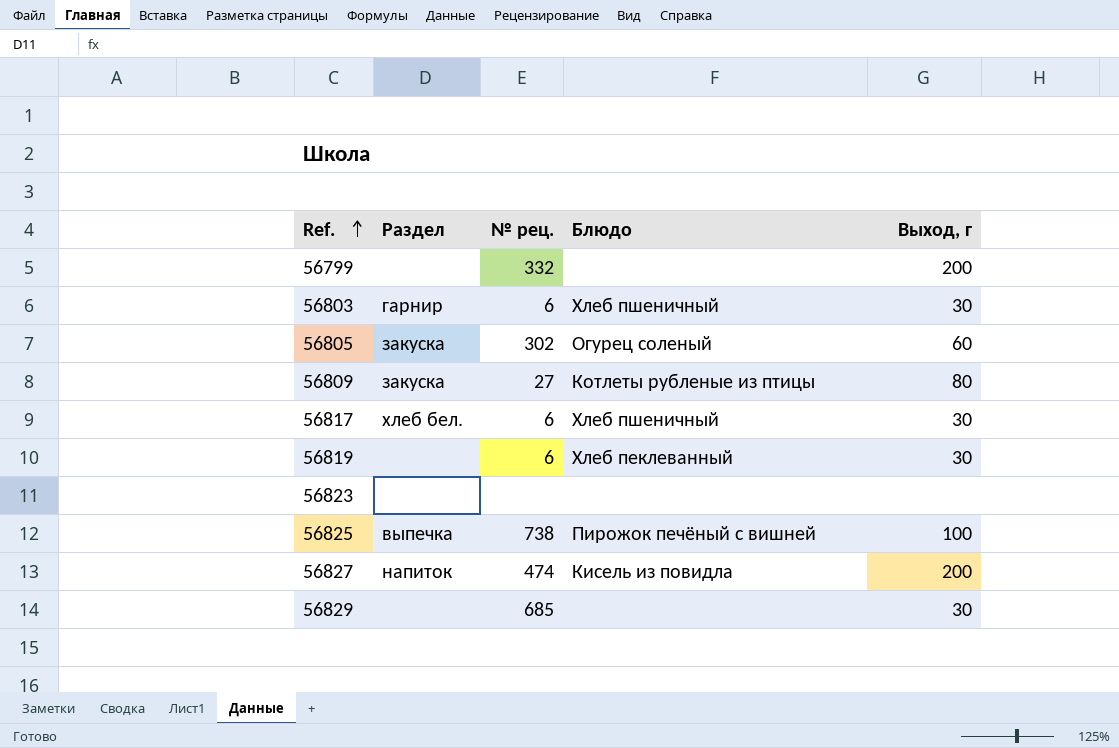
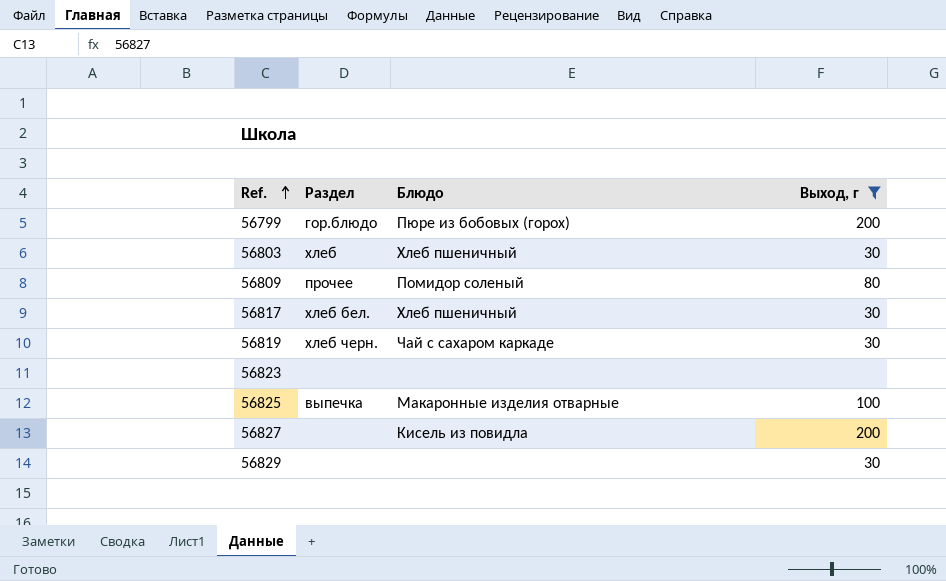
filter: none -> Выход, г != 60
column № рец. | position: 3 -> none
56799 | Раздел: none -> гор.блюдо
56799 | Блюдо: none -> Пюре из бобовых (горох)
56803 | Раздел: гарнир -> хлеб
56809 | Раздел: закуска -> прочее
56809 | Блюдо: Котлеты рубленые из птицы -> Помидор соленый
56819 | Раздел: none -> хлеб черн.
56819 | Блюдо: Хлеб пеклеванный -> Чай с сахаром каркаде
56825 | Блюдо: Пирожок печёный с вишней -> Макаронные изделия отварные
56827 | Раздел: напиток -> none

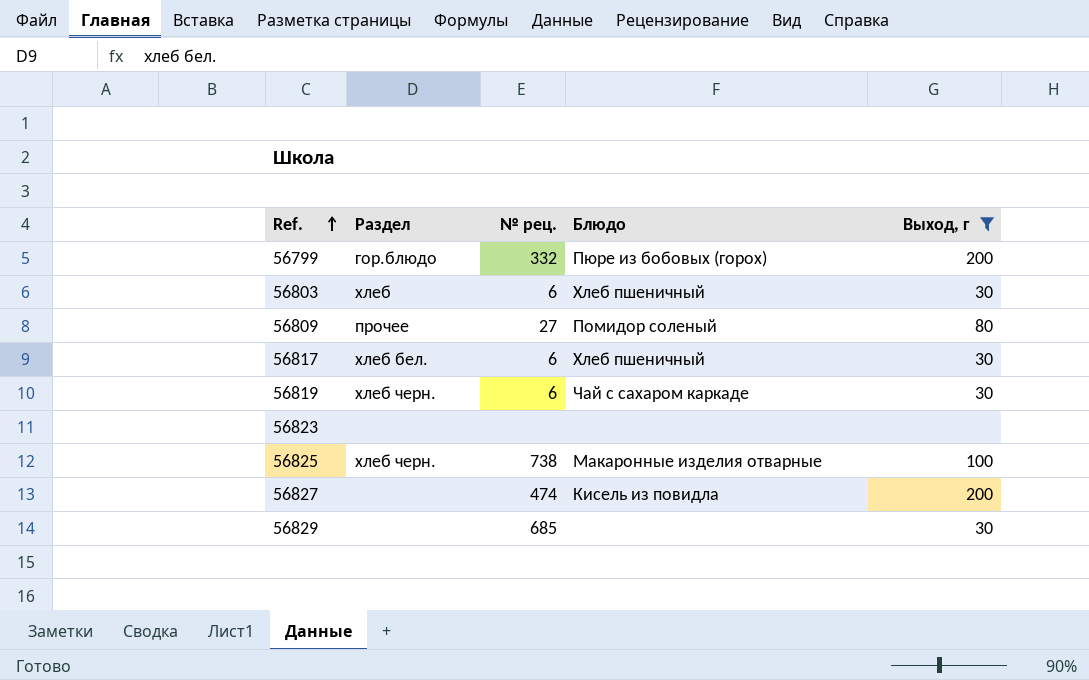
column № рец. | position: none -> 3
56825 | Раздел: выпечка -> хлеб черн.

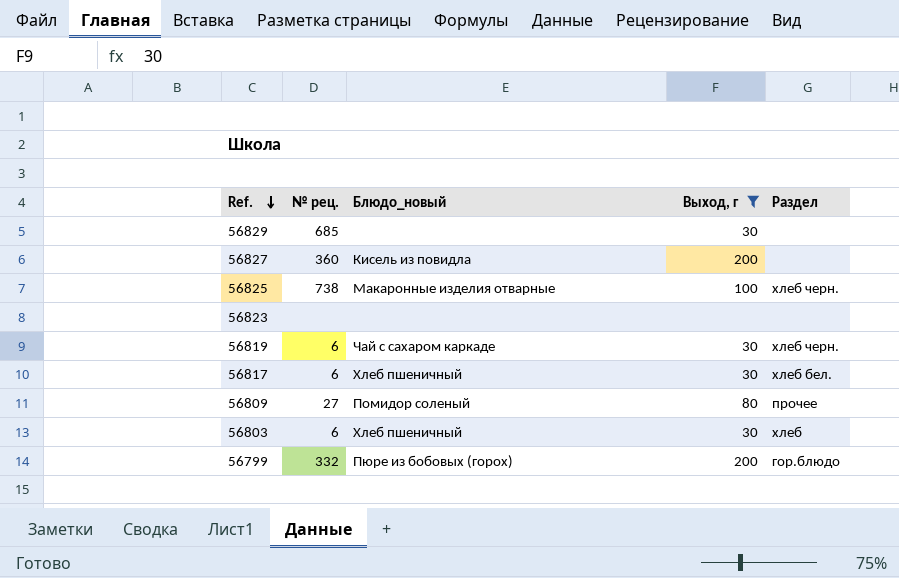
row order: Ref. ascending -> Ref. descending
column name: Блюдо -> Блюдо_новый
column Раздел | position: 2 -> 5
56827 | № рец.: 474 -> 360

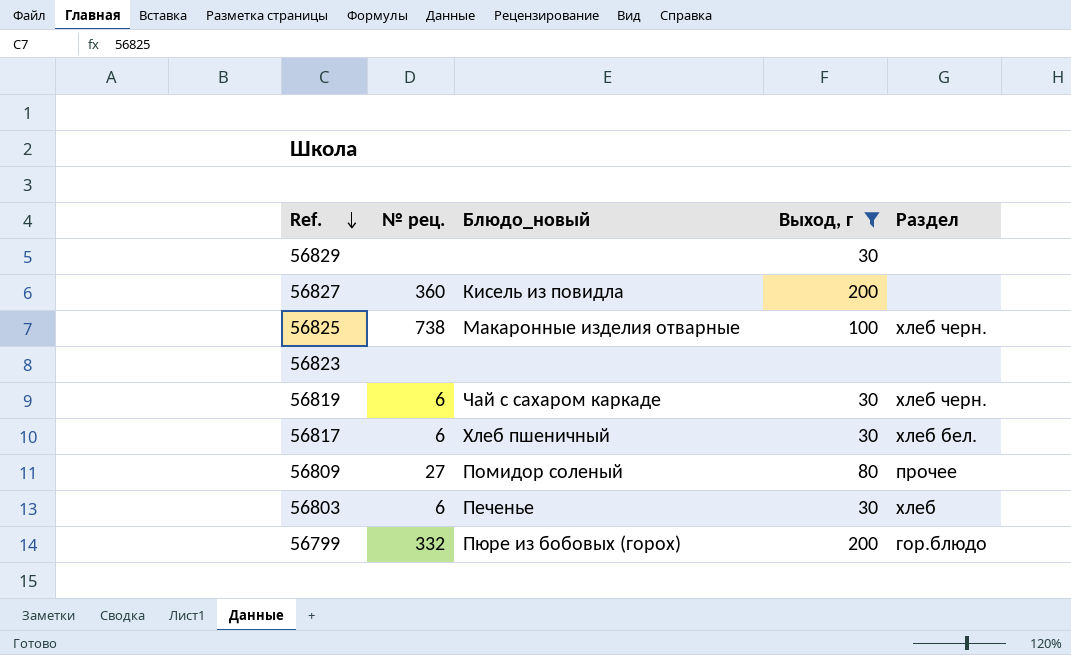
56829 | № рец.: 685 -> none
56803 | Блюдо_новый: Хлеб пшеничный -> Печенье

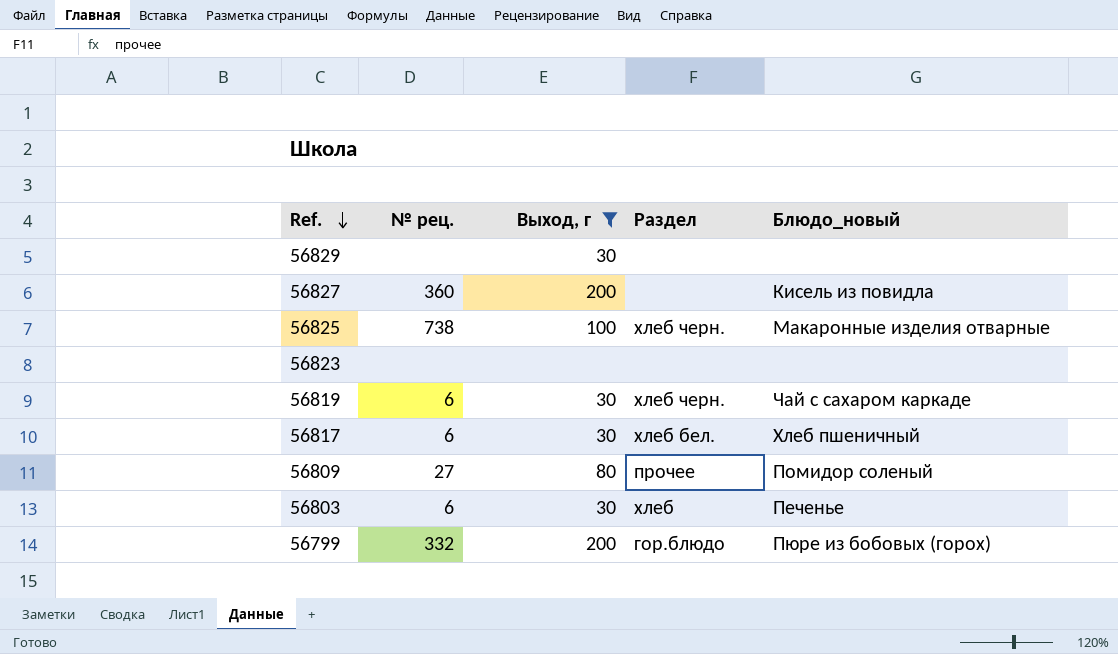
column Блюдо_новый | position: 3 -> 5

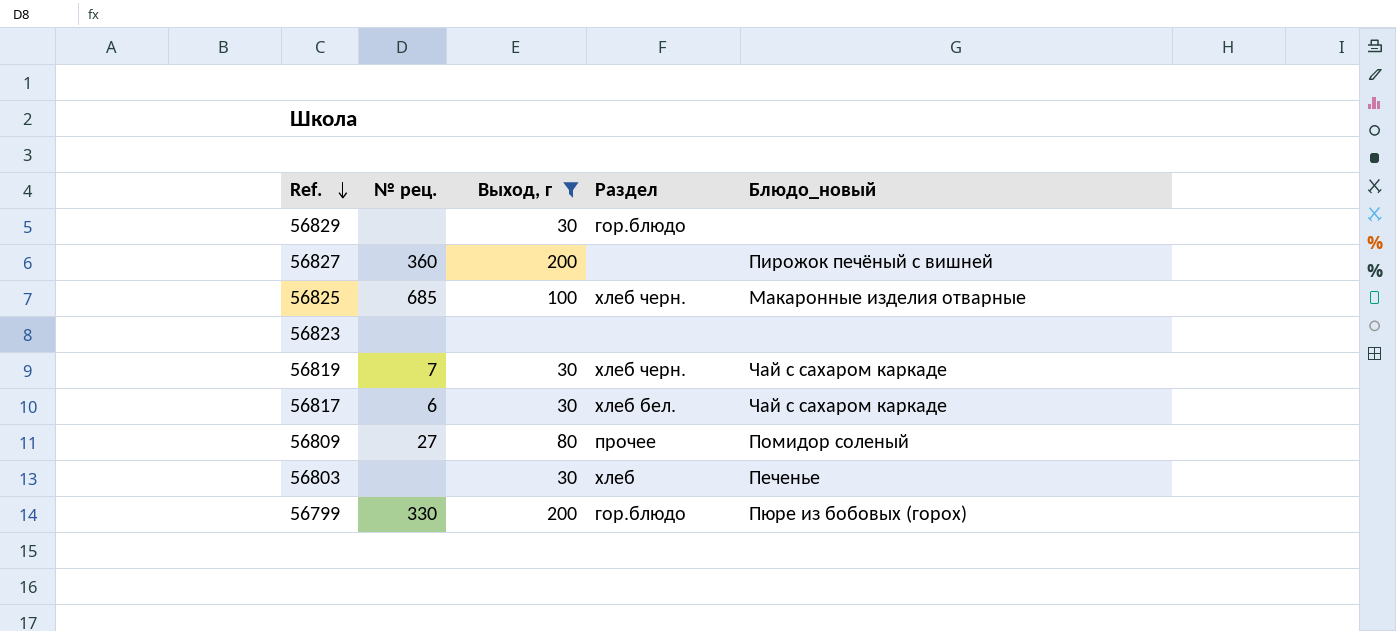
56829 | Раздел: none -> гор.блюдо
56827 | Блюдо_новый: Кисель из повидла -> Пирожок печёный с вишней
56825 | № рец.: 738 -> 685
56819 | № рец.: 6 -> 7
56817 | Блюдо_новый: Хлеб пшеничный -> Чай с сахаром каркаде
56803 | № рец.: 6 -> none
56799 | № рец.: 332 -> 330

